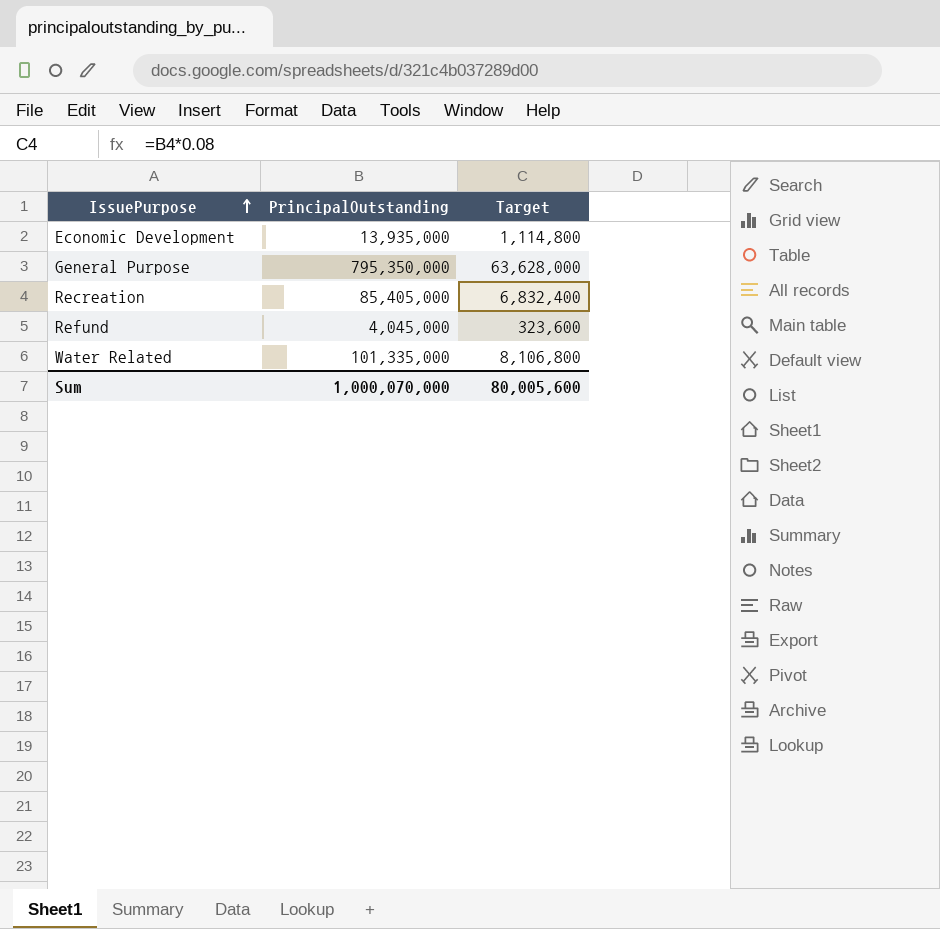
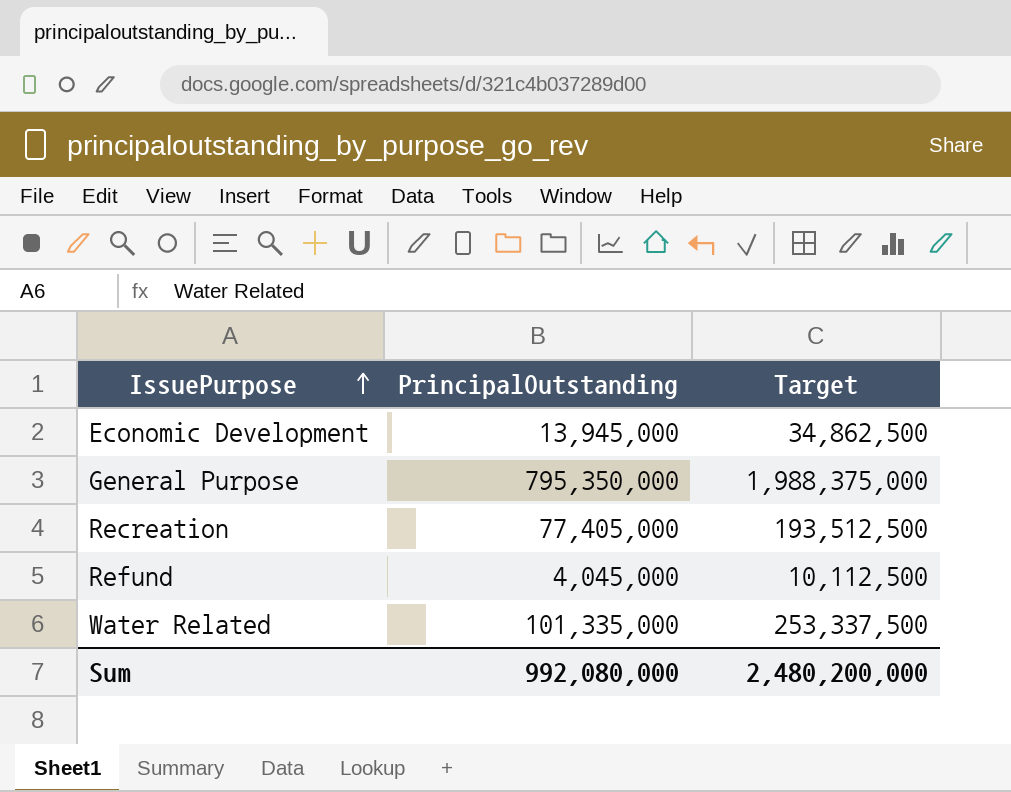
column Target | formula: [PrincipalOutstanding] * 0.08 -> [PrincipalOutstanding] * 2.5
Economic Development | PrincipalOutstanding: 13,935,000 -> 13,945,000
Recreation | PrincipalOutstanding: 85,405,000 -> 77,405,000
Sum | PrincipalOutstanding: 1,000,070,000 -> 992,080,000
Sum | Target: 80,005,600 -> 2,480,200,000

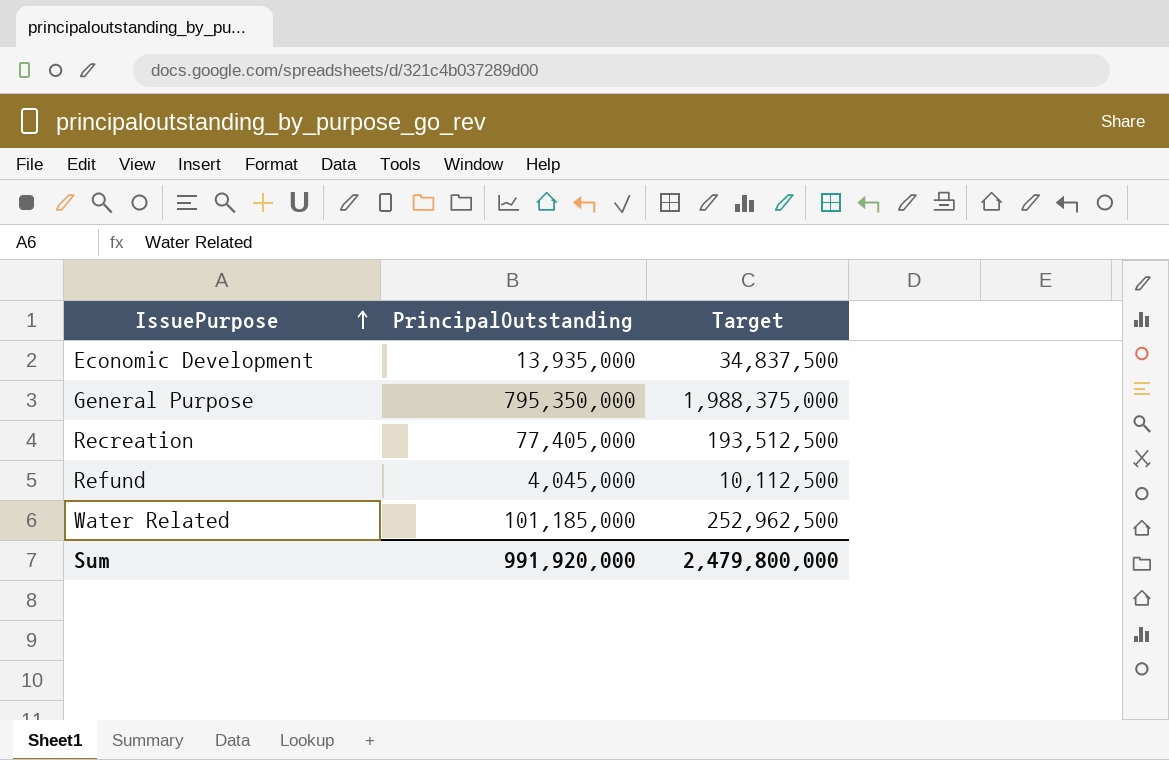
Economic Development | PrincipalOutstanding: 13,945,000 -> 13,935,000
Economic Development | Target: 34,862,500 -> 34,837,500
Water Related | PrincipalOutstanding: 101,335,000 -> 101,185,000
Water Related | Target: 253,337,500 -> 252,962,500
Sum | PrincipalOutstanding: 992,080,000 -> 991,920,000
Sum | Target: 2,480,200,000 -> 2,479,800,000

